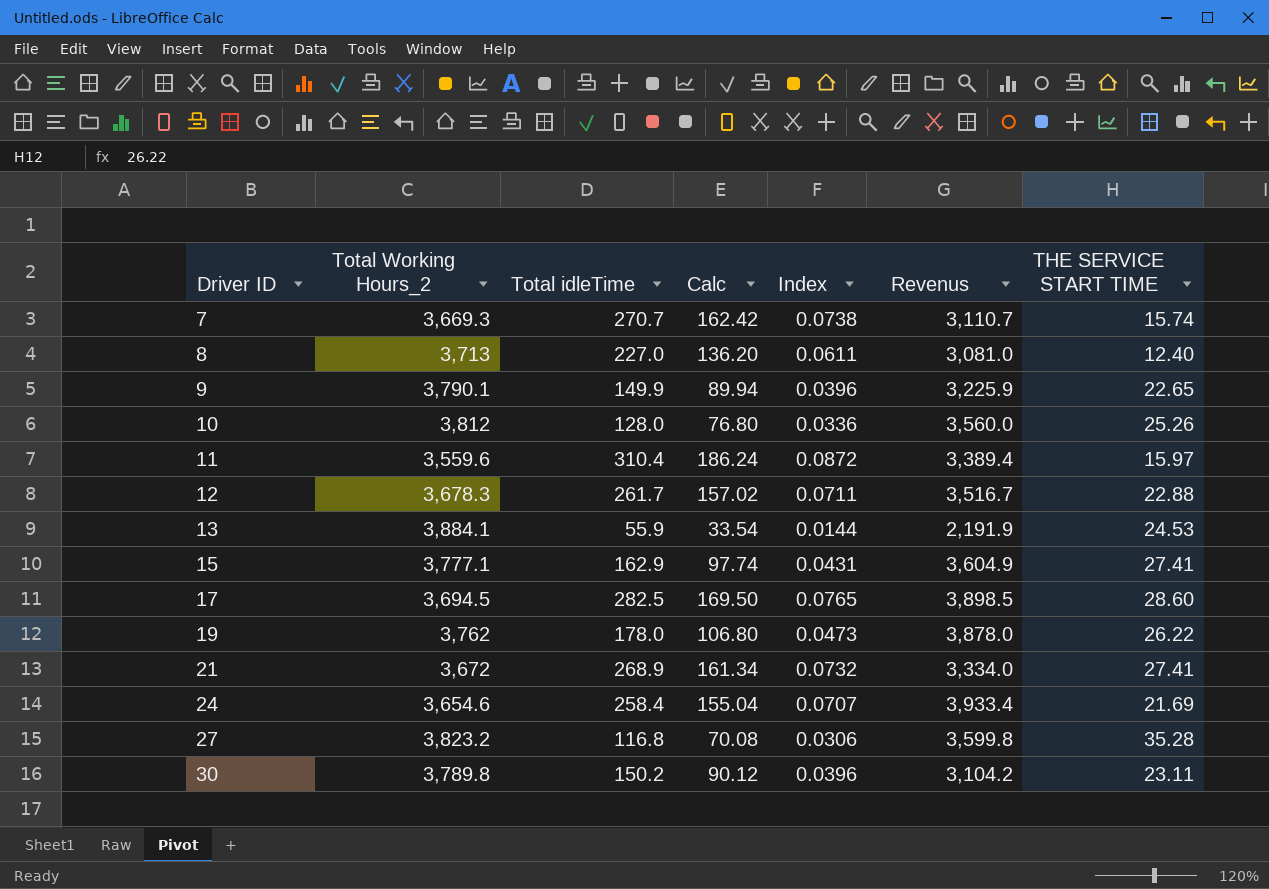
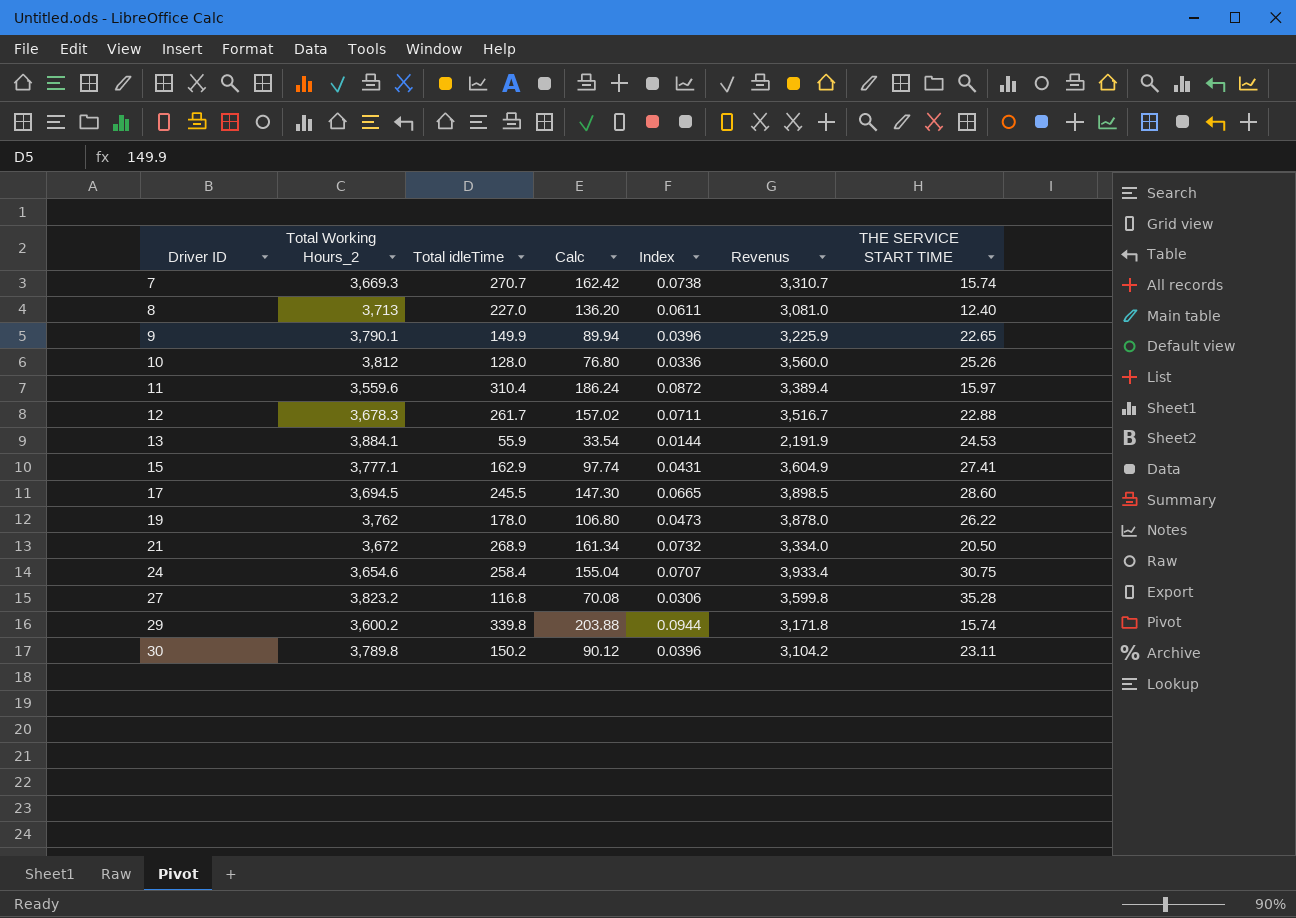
7 | Revenus: 3,110.7 -> 3,310.7
17 | Total idleTime: 282.5 -> 245.5
17 | Calc: 169.50 -> 147.30
17 | Index: 0.0765 -> 0.0665
21 | THE SERVICE START TIME: 27.41 -> 20.50
24 | THE SERVICE START TIME: 21.69 -> 30.75
row 29: none -> 3,600.2 | 339.8 | 203.88 | 0.0944 | 3,171.8 | 15.74

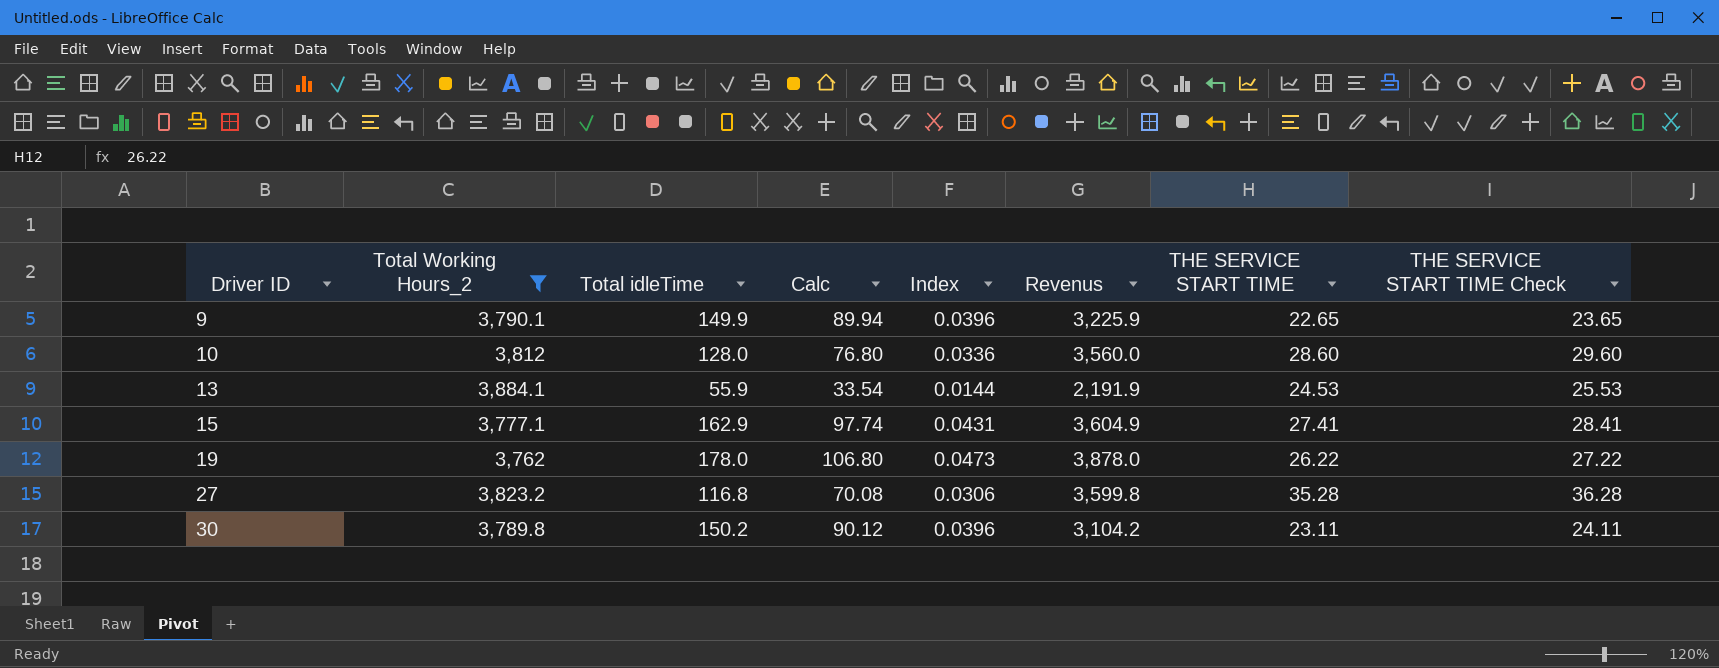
filter: none -> Total Working Hours_2 >= 3,762
column THE SERVICE START TIME Check | formula: none -> [THE SERVICE START TIME] + 1
10 | THE SERVICE START TIME: 25.26 -> 28.60

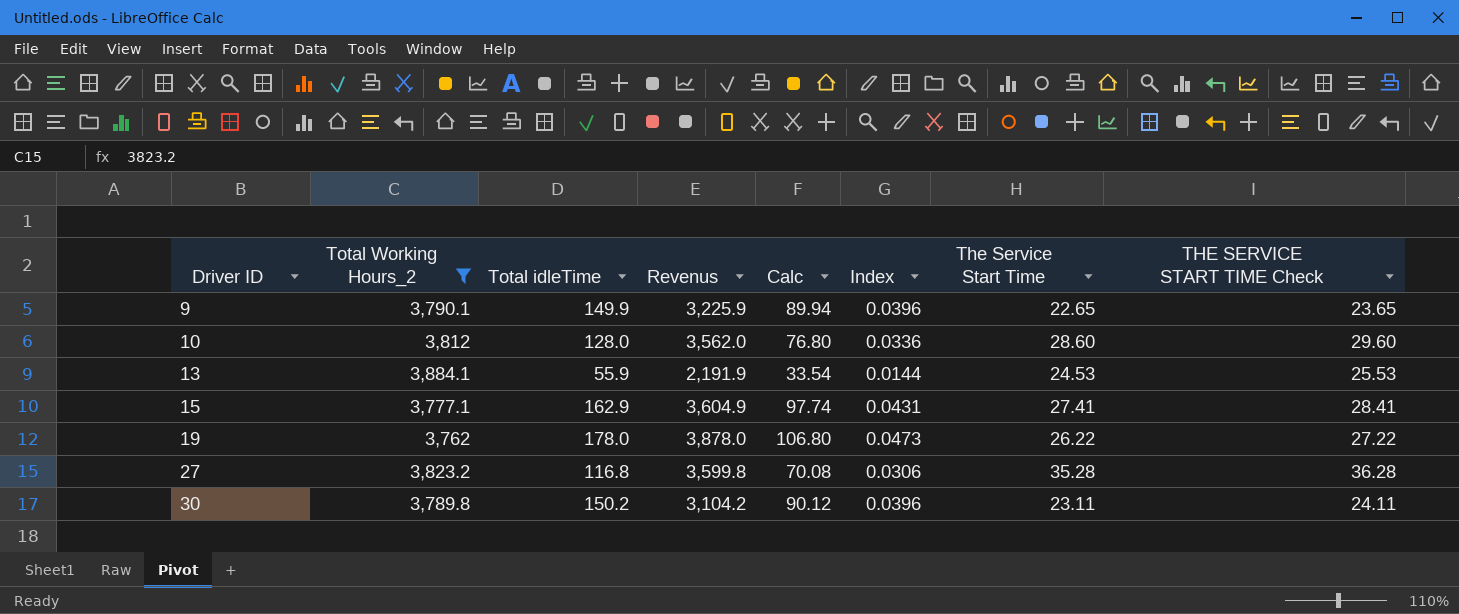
column Revenus | position: 6 -> 4
column name: THE SERVICE START TIME -> The Service Start Time
10 | Revenus: 3,560.0 -> 3,562.0

